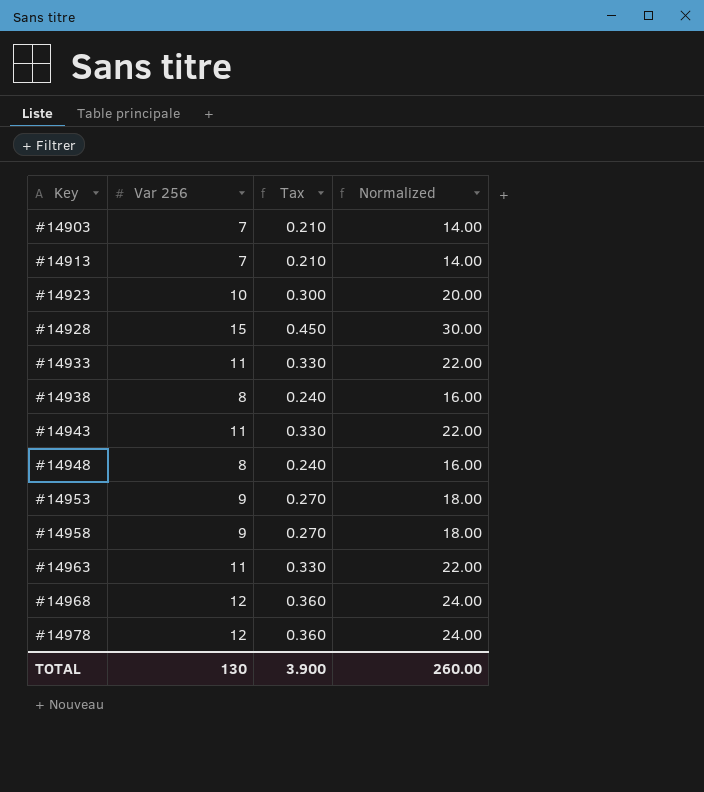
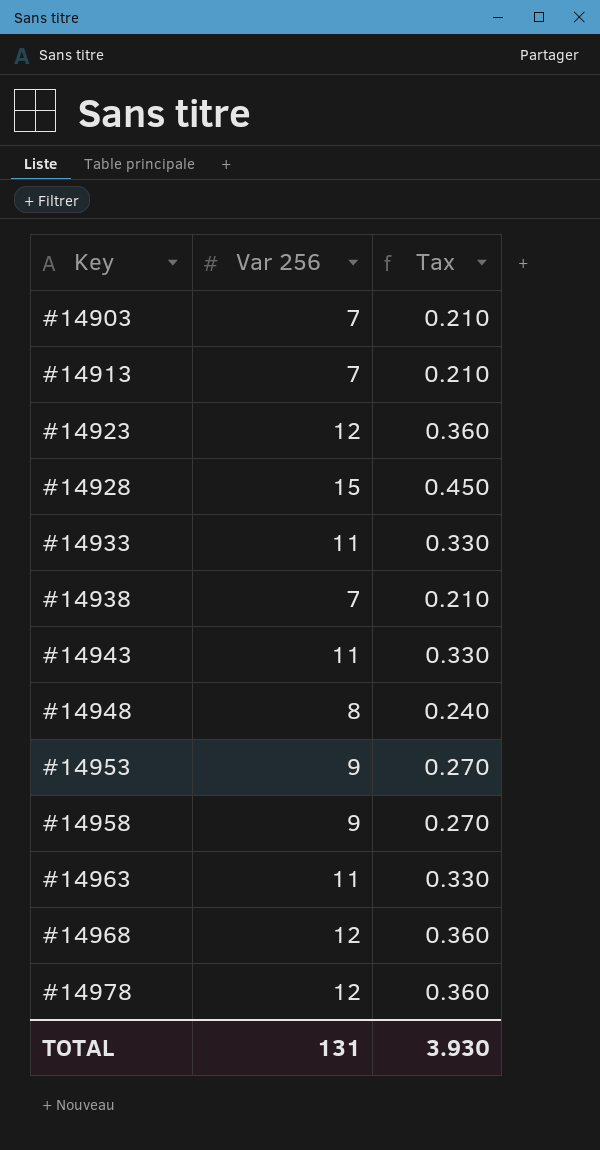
column Normalized | formula: [Var 256] * 2 -> none
#14923 | Var 256: 10 -> 12
#14923 | Tax: 0.300 -> 0.360
#14938 | Var 256: 8 -> 7
#14938 | Tax: 0.240 -> 0.210
TOTAL | Var 256: 130 -> 131
TOTAL | Tax: 3.900 -> 3.930

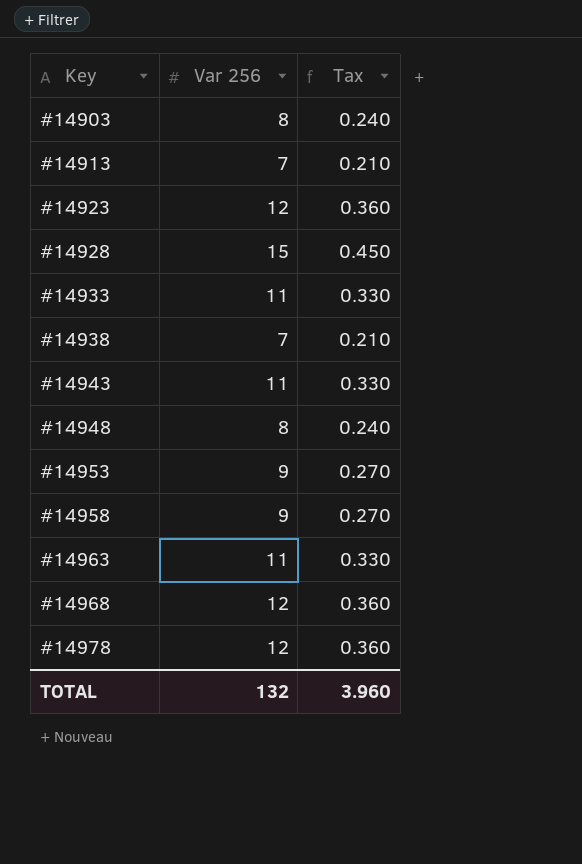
#14903 | Var 256: 7 -> 8
#14903 | Tax: 0.210 -> 0.240
TOTAL | Var 256: 131 -> 132
TOTAL | Tax: 3.930 -> 3.960

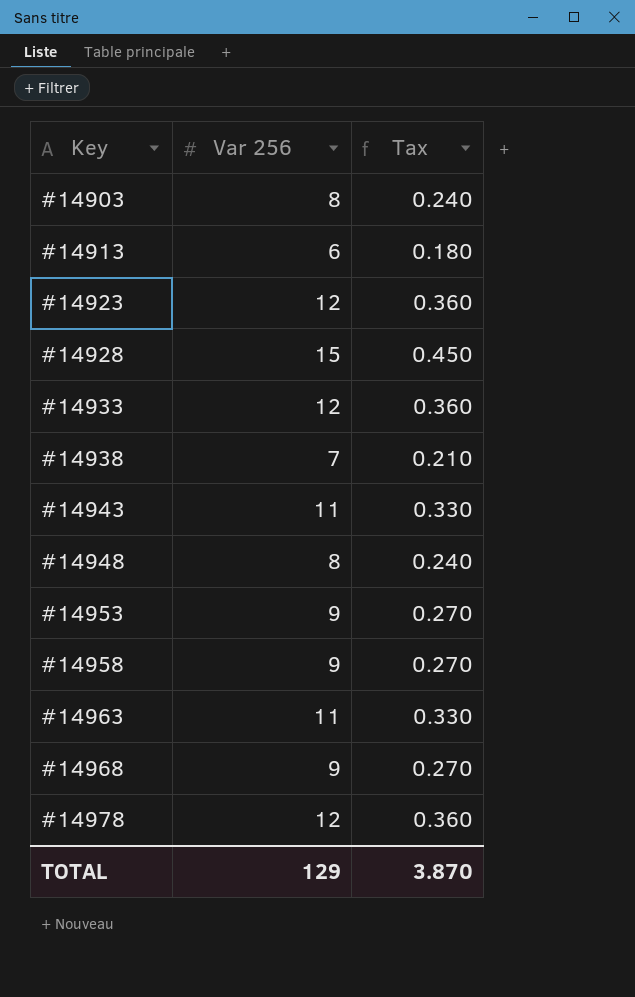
#14913 | Var 256: 7 -> 6
#14913 | Tax: 0.210 -> 0.180
#14933 | Var 256: 11 -> 12
#14933 | Tax: 0.330 -> 0.360
#14968 | Var 256: 12 -> 9
#14968 | Tax: 0.360 -> 0.270
TOTAL | Var 256: 132 -> 129
TOTAL | Tax: 3.960 -> 3.870

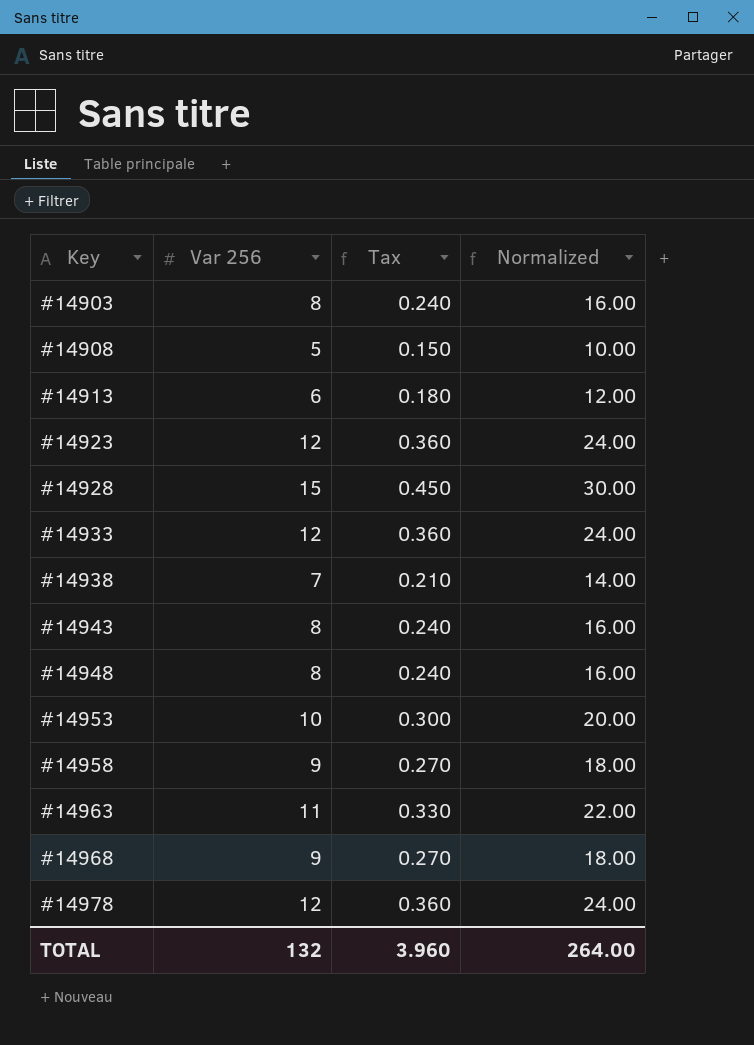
column Normalized | formula: none -> [Var 256] * 2
row #14908: none -> 5 | 0.150 | 10.00
#14943 | Var 256: 11 -> 8
#14943 | Tax: 0.330 -> 0.240
#14953 | Var 256: 9 -> 10
#14953 | Tax: 0.270 -> 0.300
TOTAL | Var 256: 129 -> 132
TOTAL | Tax: 3.870 -> 3.960

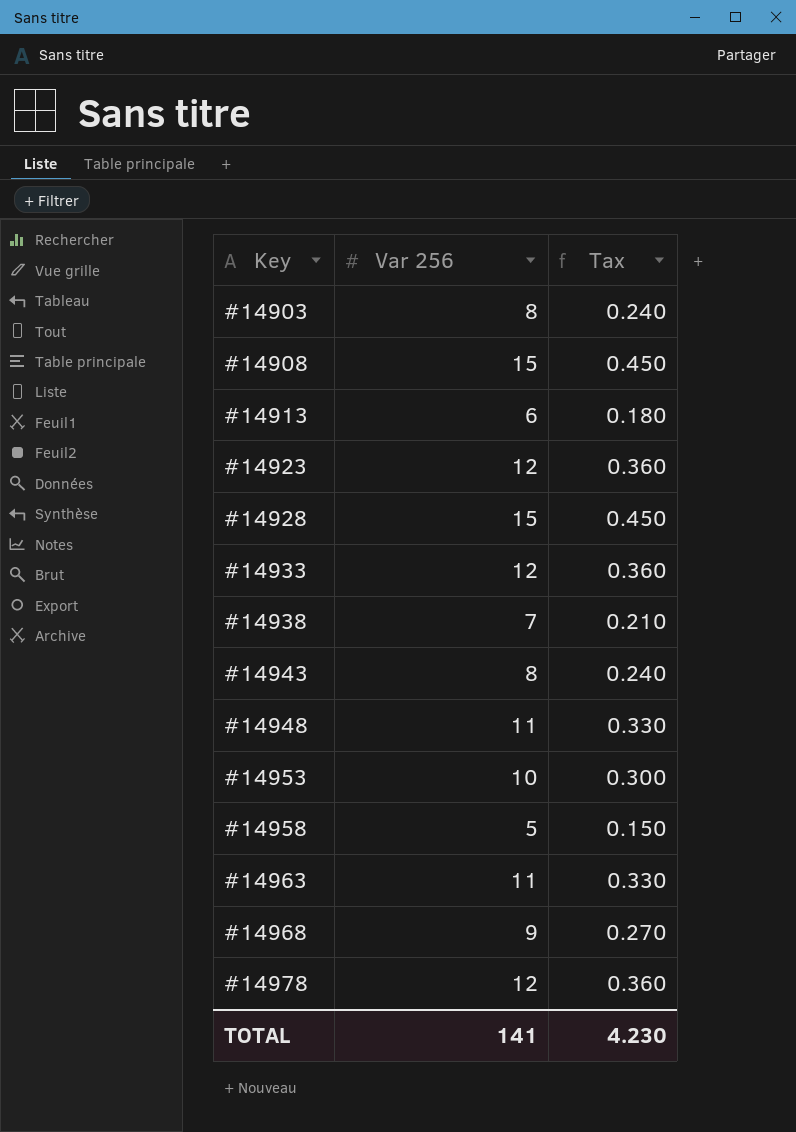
column Normalized | formula: [Var 256] * 2 -> none
#14908 | Var 256: 5 -> 15
#14908 | Tax: 0.150 -> 0.450
#14948 | Var 256: 8 -> 11
#14948 | Tax: 0.240 -> 0.330
#14958 | Var 256: 9 -> 5
#14958 | Tax: 0.270 -> 0.150
TOTAL | Var 256: 132 -> 141
TOTAL | Tax: 3.960 -> 4.230

